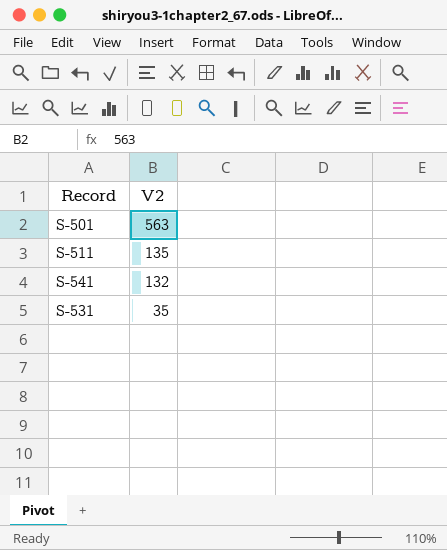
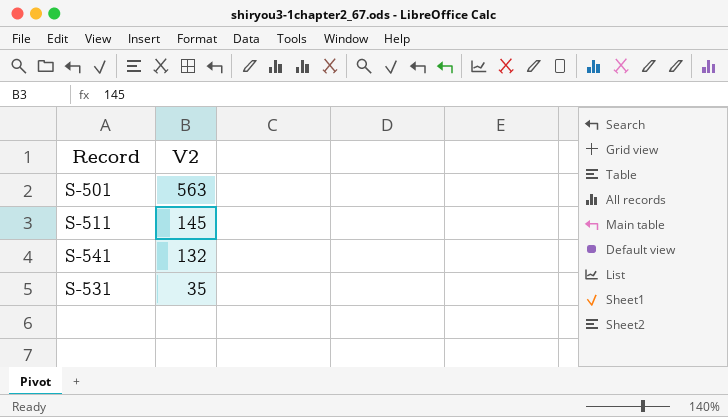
S-511 | V2: 135 -> 145

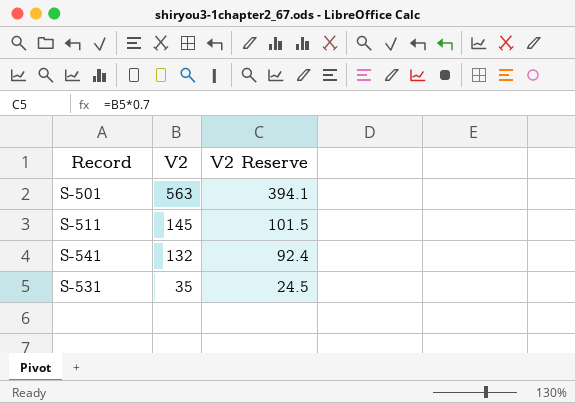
column V2 Reserve | formula: none -> [V2] * 0.7

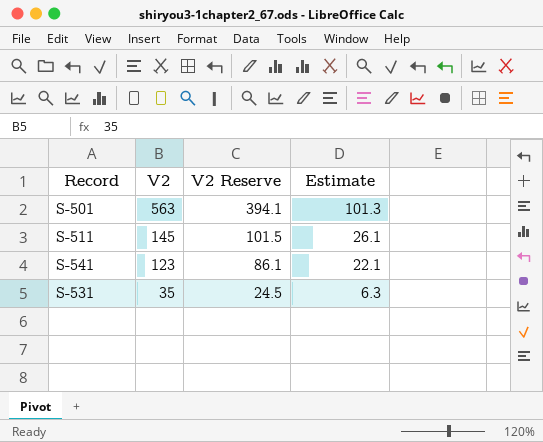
column Estimate | formula: none -> [V2] * 0.18
S-541 | V2: 132 -> 123
S-541 | V2 Reserve: 92.4 -> 86.1

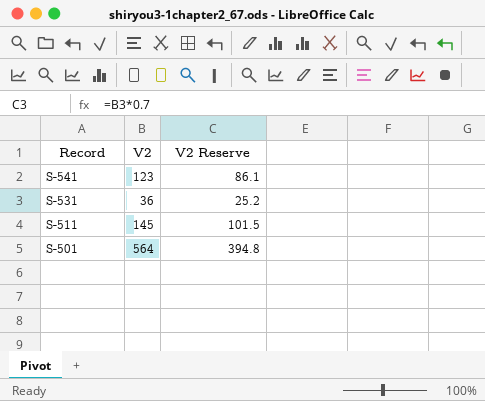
row order: V2 descending -> Record descending
column Estimate | formula: [V2] * 0.18 -> none
S-531 | V2: 35 -> 36
S-531 | V2 Reserve: 24.5 -> 25.2
S-501 | V2: 563 -> 564
S-501 | V2 Reserve: 394.1 -> 394.8

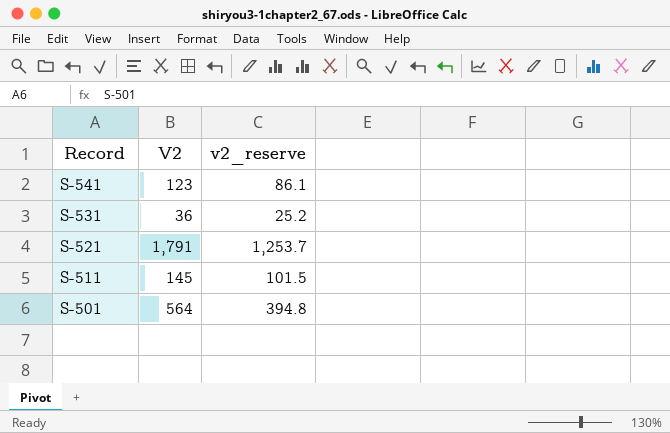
column name: V2 Reserve -> v2_reserve
row S-521: none -> 1,791 | 1,253.7

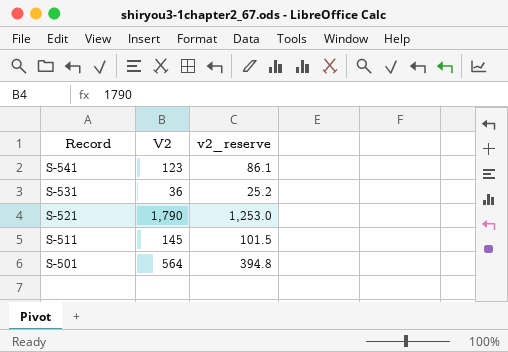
S-521 | V2: 1,791 -> 1,790
S-521 | v2_reserve: 1,253.7 -> 1,253.0

